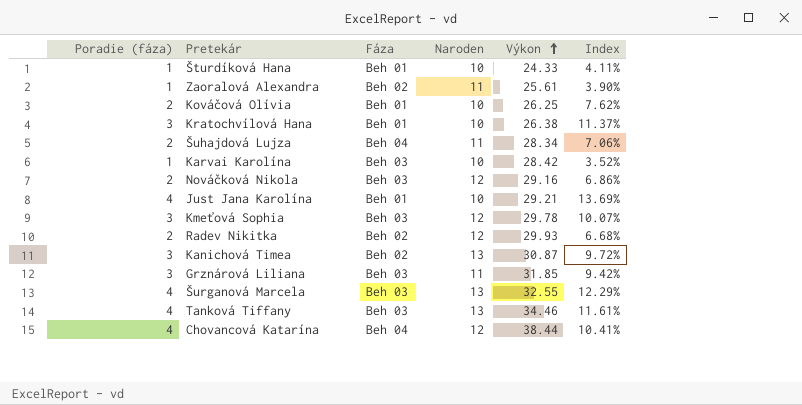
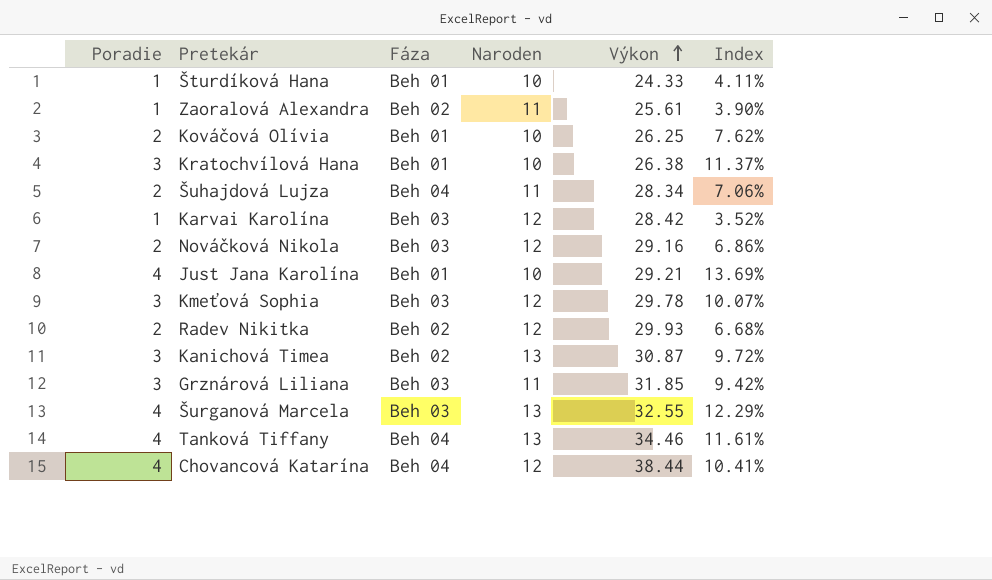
column name: Poradie (fáza) -> Poradie
Karvai Karolína | Naroden: 10 -> 12
Tanková Tiffany | Fáza: Beh 03 -> Beh 04

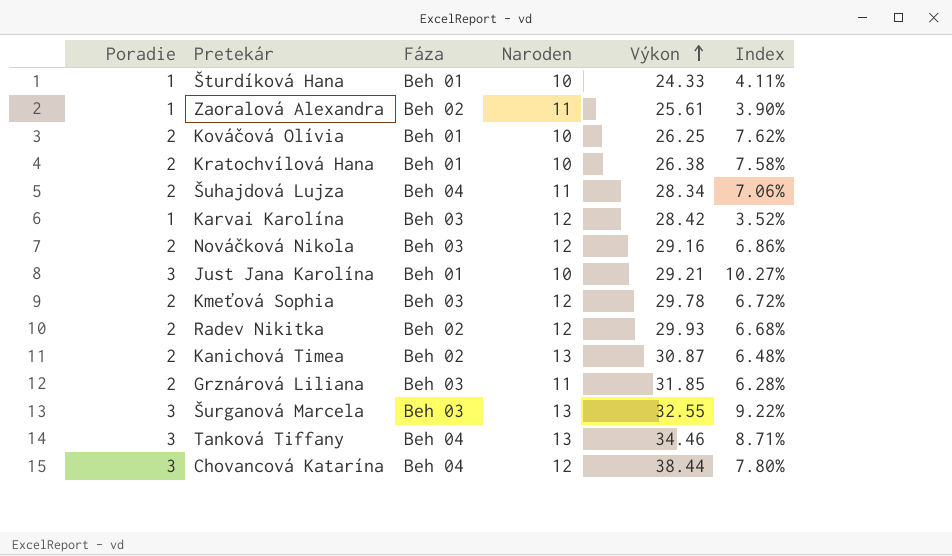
Kratochvílová Hana | Poradie: 3 -> 2
Kratochvílová Hana | Index: 11.37% -> 7.58%
Just Jana Karolína | Poradie: 4 -> 3
Just Jana Karolína | Index: 13.69% -> 10.27%
Kmeťová Sophia | Poradie: 3 -> 2
Kmeťová Sophia | Index: 10.07% -> 6.72%
Kanichová Timea | Poradie: 3 -> 2
Kanichová Timea | Index: 9.72% -> 6.48%
Grznárová Liliana | Poradie: 3 -> 2
Grznárová Liliana | Index: 9.42% -> 6.28%
Šurganová Marcela | Poradie: 4 -> 3
Šurganová Marcela | Index: 12.29% -> 9.22%
Tanková Tiffany | Poradie: 4 -> 3
Tanková Tiffany | Index: 11.61% -> 8.71%
Chovancová Katarína | Poradie: 4 -> 3
Chovancová Katarína | Index: 10.41% -> 7.80%

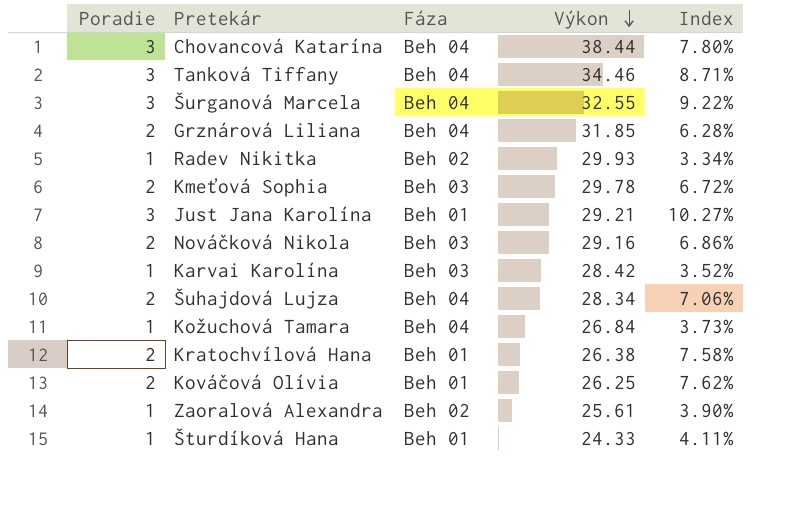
row order: Výkon ascending -> Výkon descending
column Naroden | position: 4 -> none
row Kanichová Timea: 2 | Beh 02 | 13 | 30.87 | 6.48% -> none
Šurganová Marcela | Fáza: Beh 03 -> Beh 04
Grznárová Liliana | Fáza: Beh 03 -> Beh 04
Radev Nikitka | Poradie: 2 -> 1
Radev Nikitka | Index: 6.68% -> 3.34%
row Kožuchová Tamara: none -> 1 | Beh 04 | 26.84 | 3.73%

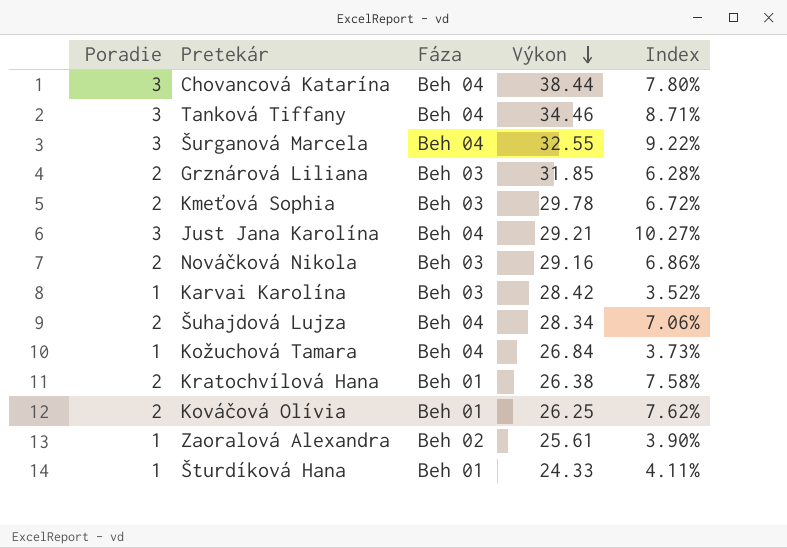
row Radev Nikitka: 1 | Beh 02 | 29.93 | 3.34% -> none
Grznárová Liliana | Fáza: Beh 04 -> Beh 03
Just Jana Karolína | Fáza: Beh 01 -> Beh 04

